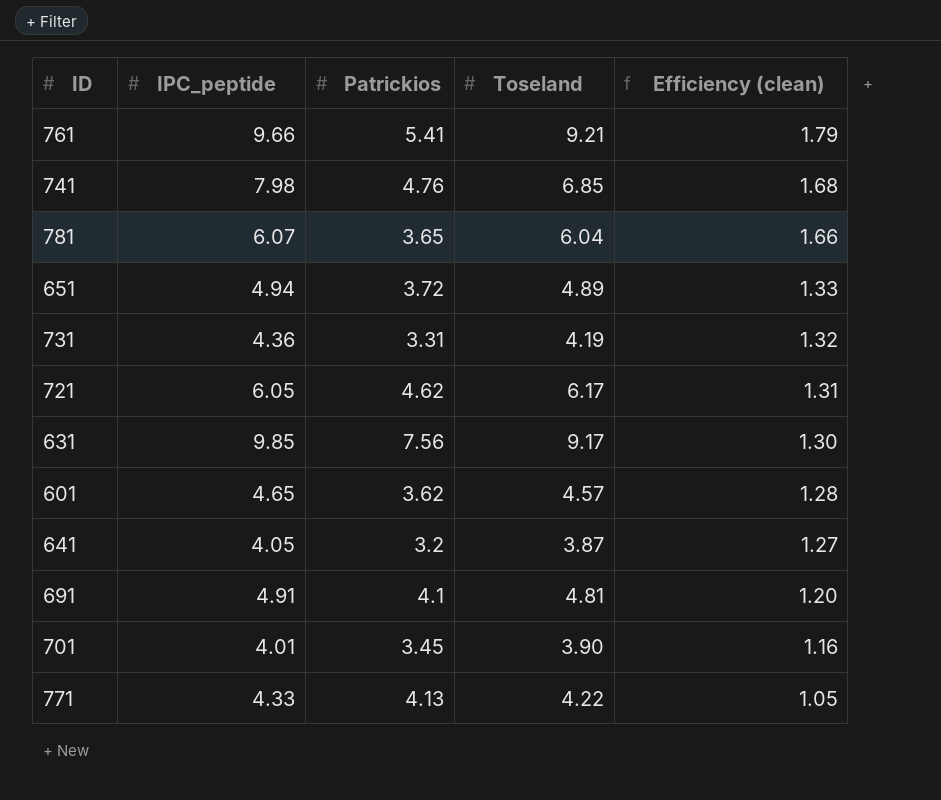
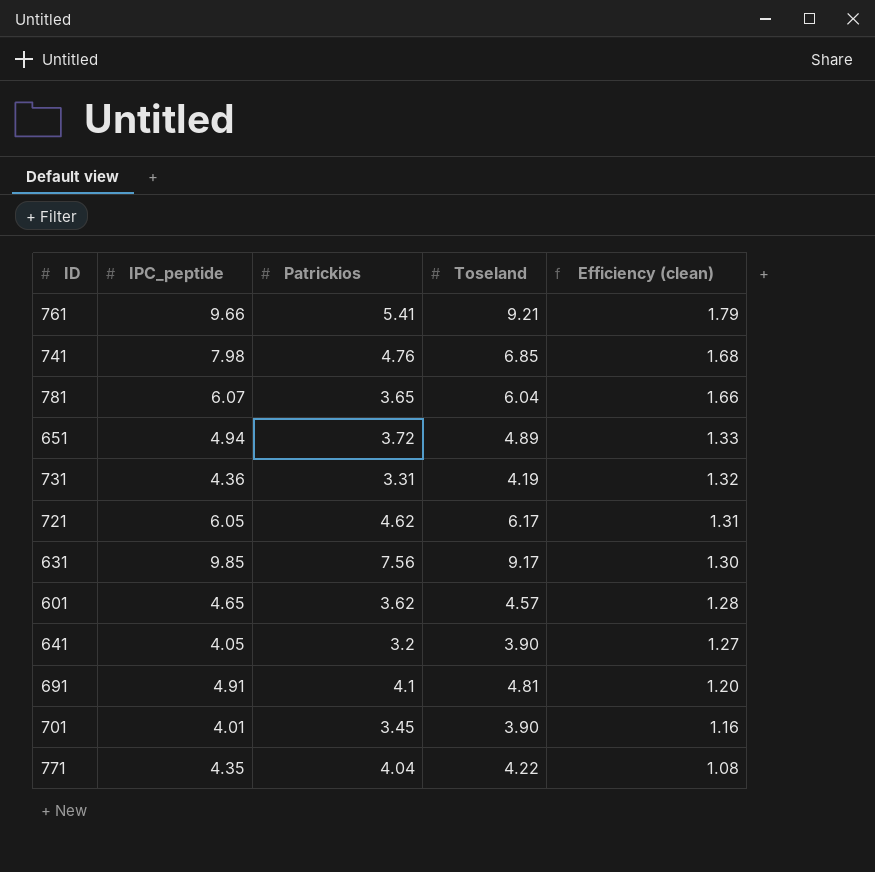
641 | Toseland: 3.87 -> 3.90
771 | IPC_peptide: 4.33 -> 4.35
771 | Patrickios: 4.13 -> 4.04
771 | Efficiency (clean): 1.05 -> 1.08

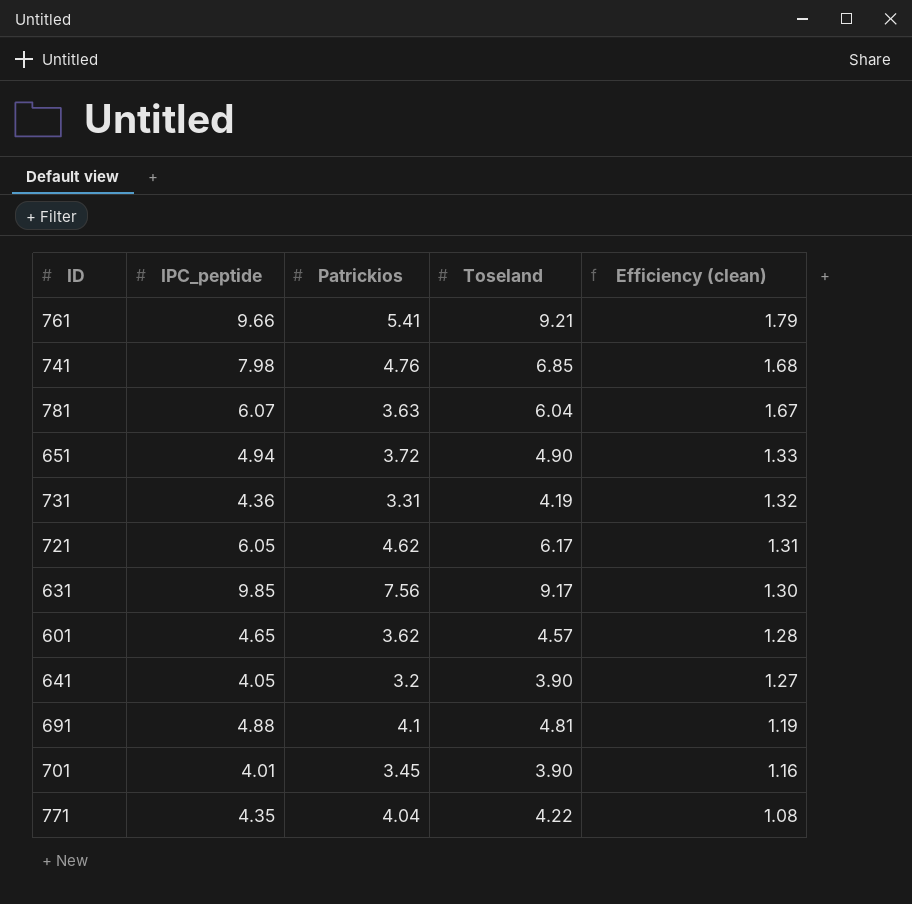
781 | Patrickios: 3.65 -> 3.63
781 | Efficiency (clean): 1.66 -> 1.67
651 | Toseland: 4.89 -> 4.90
691 | IPC_peptide: 4.91 -> 4.88
691 | Efficiency (clean): 1.20 -> 1.19

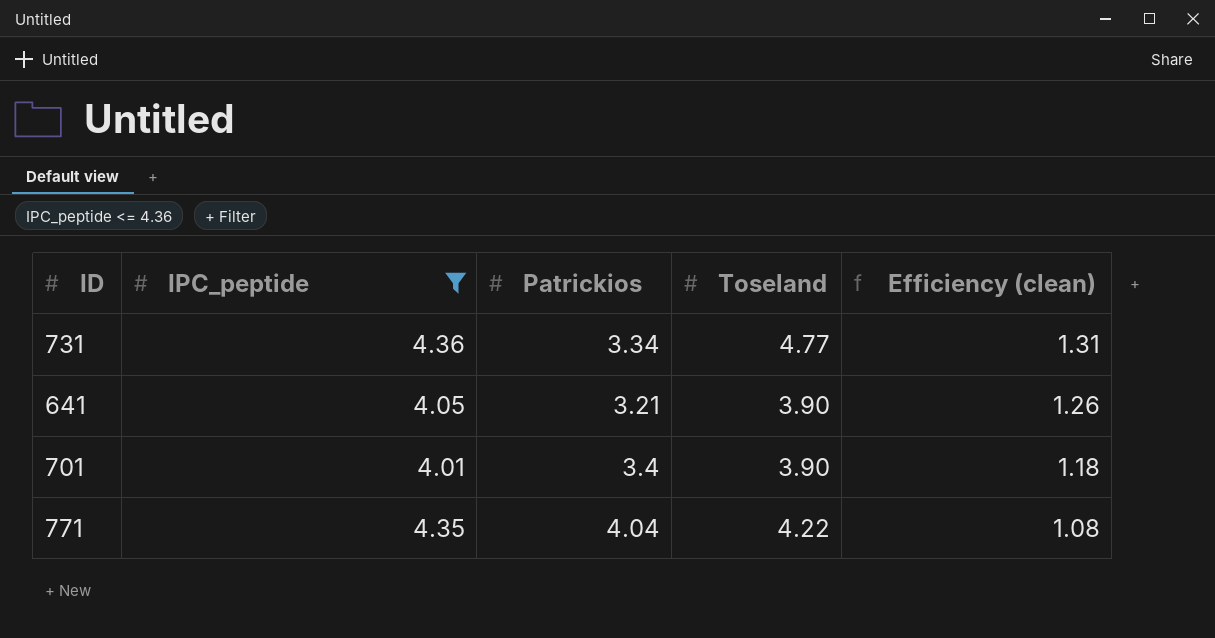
filter: none -> IPC_peptide <= 4.36
731 | Patrickios: 3.31 -> 3.34
731 | Toseland: 4.19 -> 4.77
731 | Efficiency (clean): 1.32 -> 1.31
641 | Patrickios: 3.2 -> 3.21
641 | Efficiency (clean): 1.27 -> 1.26
701 | Patrickios: 3.45 -> 3.4
701 | Efficiency (clean): 1.16 -> 1.18

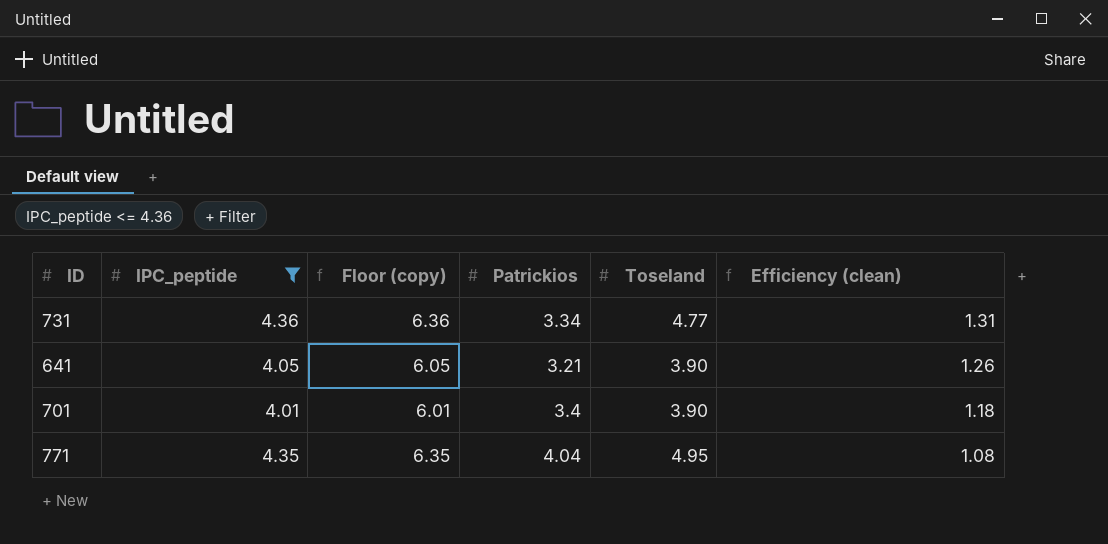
column Floor (copy) | formula: none -> [IPC_peptide] + 2
771 | Toseland: 4.22 -> 4.95

